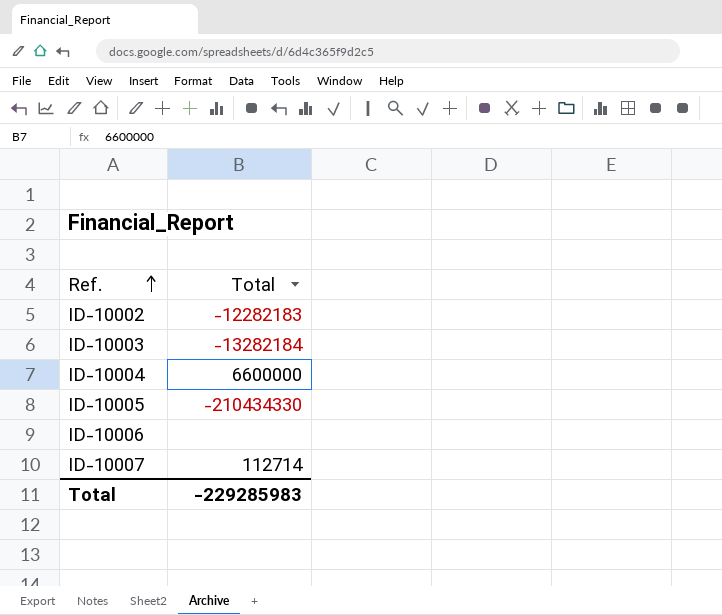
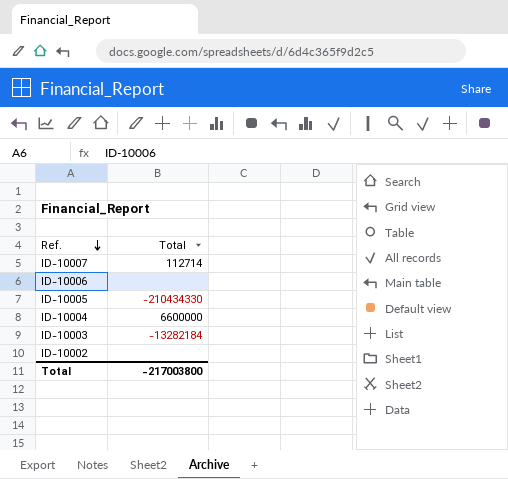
row order: Ref. ascending -> Ref. descending
ID-10002 | Total: -12282183 -> none
Total | Total: -229285983 -> -217003800

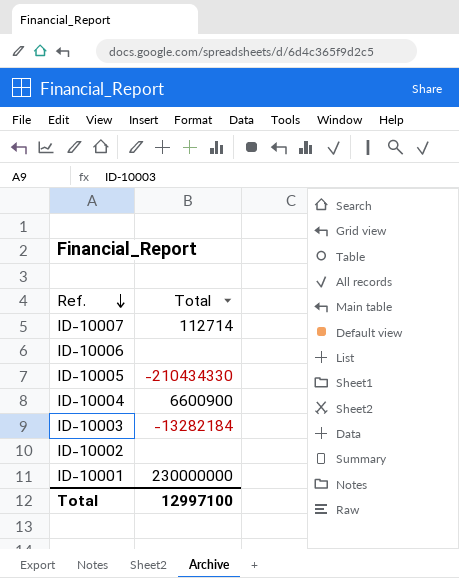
ID-10004 | Total: 6600000 -> 6600900
row ID-10001: none -> 230000000
Total | Total: -217003800 -> 12997100

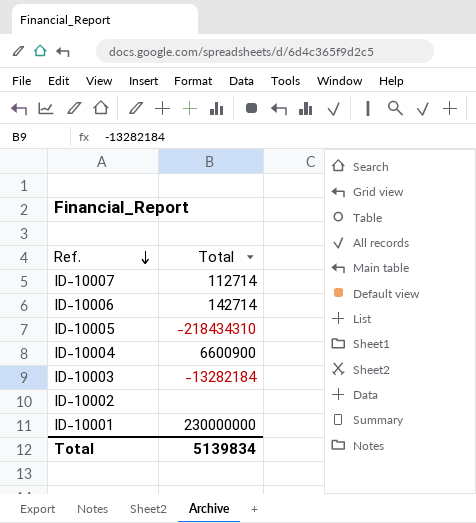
ID-10006 | Total: none -> 142714
ID-10005 | Total: -210434330 -> -218434310
Total | Total: 12997100 -> 5139834

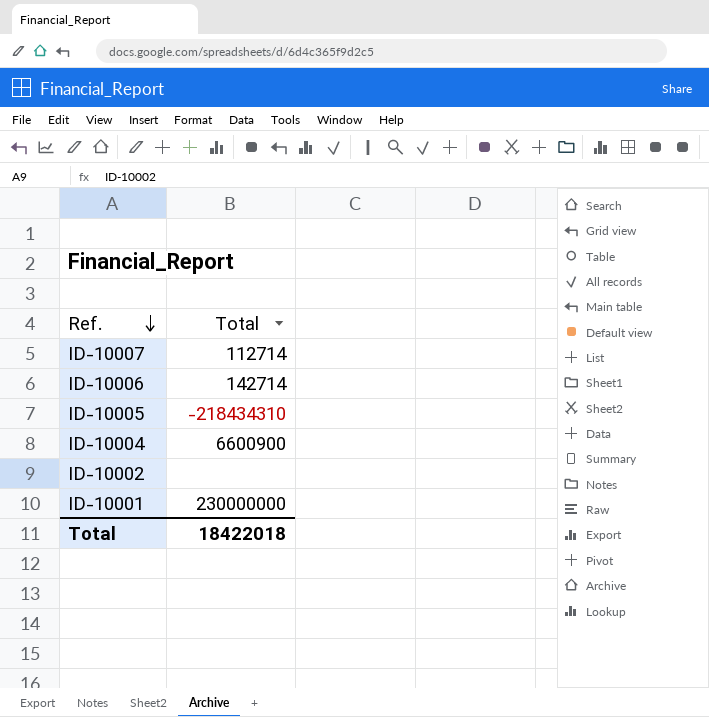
row ID-10003: -13282184 -> none
Total | Total: 5139834 -> 18422018

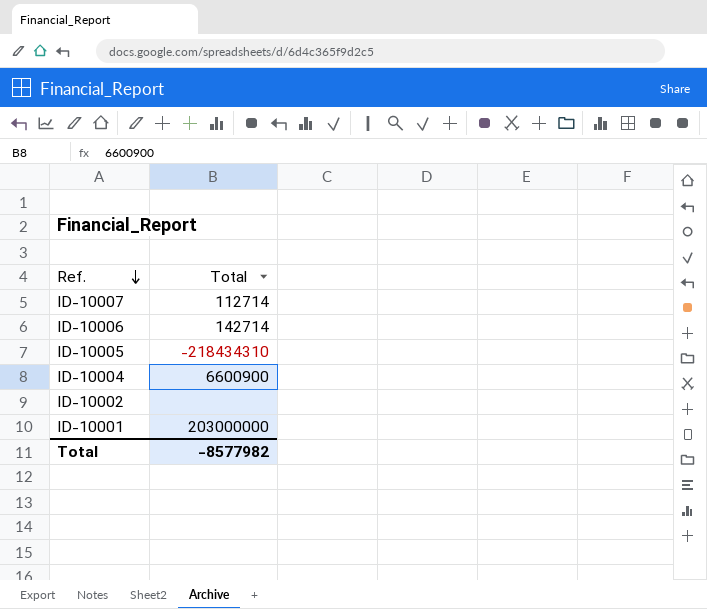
ID-10001 | Total: 230000000 -> 203000000
Total | Total: 18422018 -> -8577982

